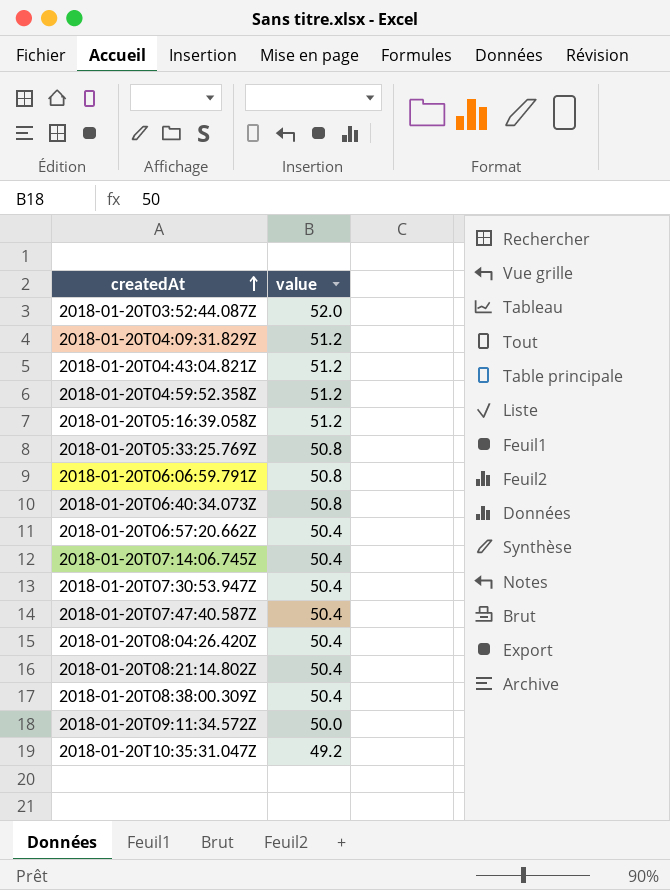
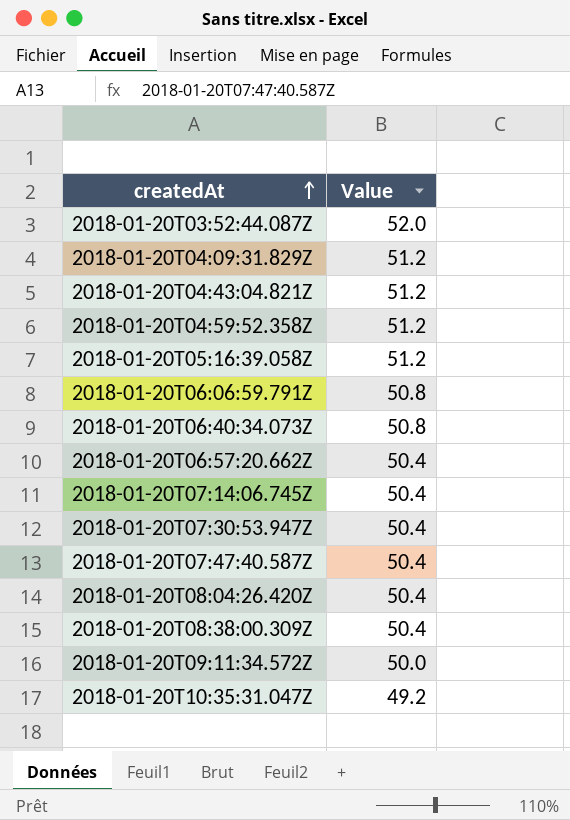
column name: value -> Value
row 2018-01-20T05:33:25.769Z: 50.8 -> none
row 2018-01-20T08:21:14.802Z: 50.4 -> none

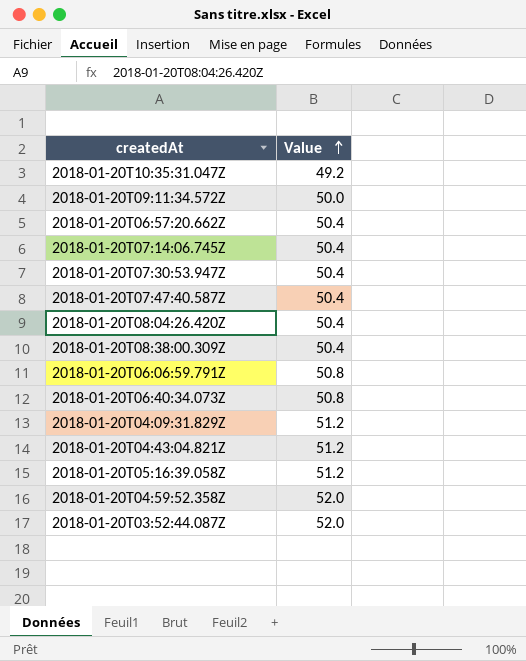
row order: createdAt ascending -> Value ascending
2018-01-20T04:59:52.358Z | Value: 51.2 -> 52.0

